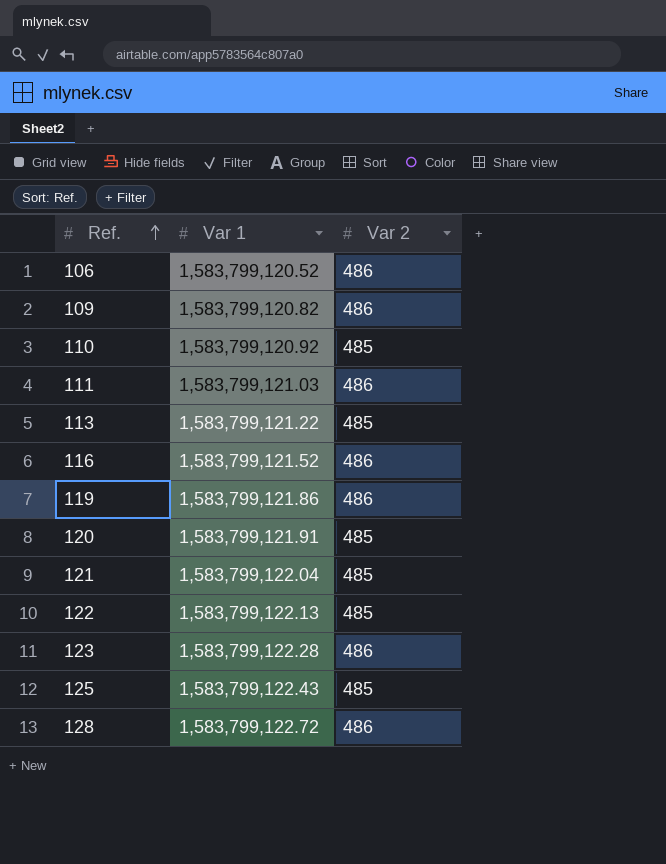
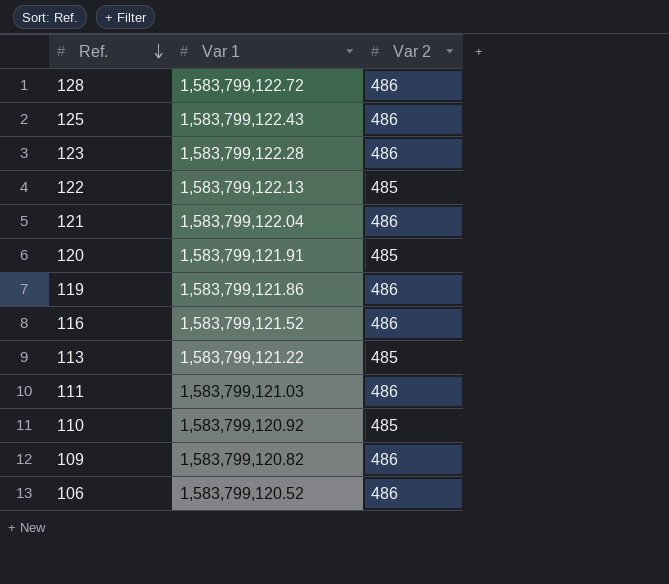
row order: Ref. ascending -> Ref. descending
125 | Var 2: 485 -> 486
121 | Var 2: 485 -> 486

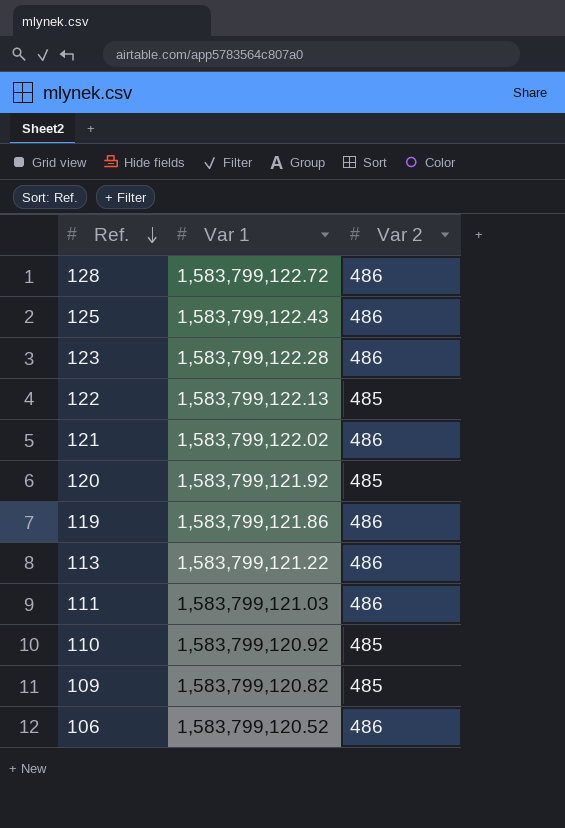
row 116: 1,583,799,121.52 | 486 -> none
121 | Var 1: 1,583,799,122.04 -> 1,583,799,122.02
120 | Var 1: 1,583,799,121.91 -> 1,583,799,121.92
113 | Var 2: 485 -> 486
109 | Var 2: 486 -> 485

